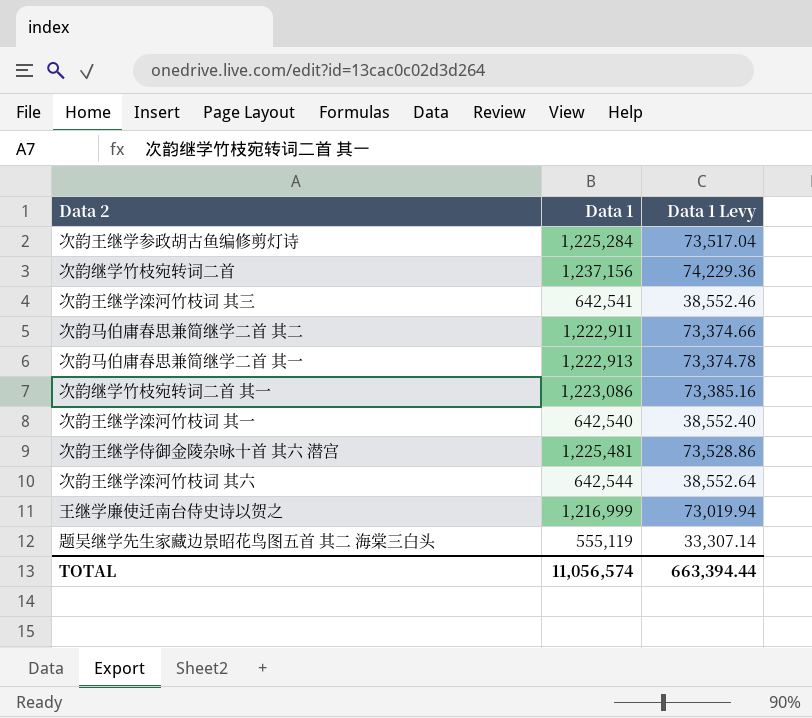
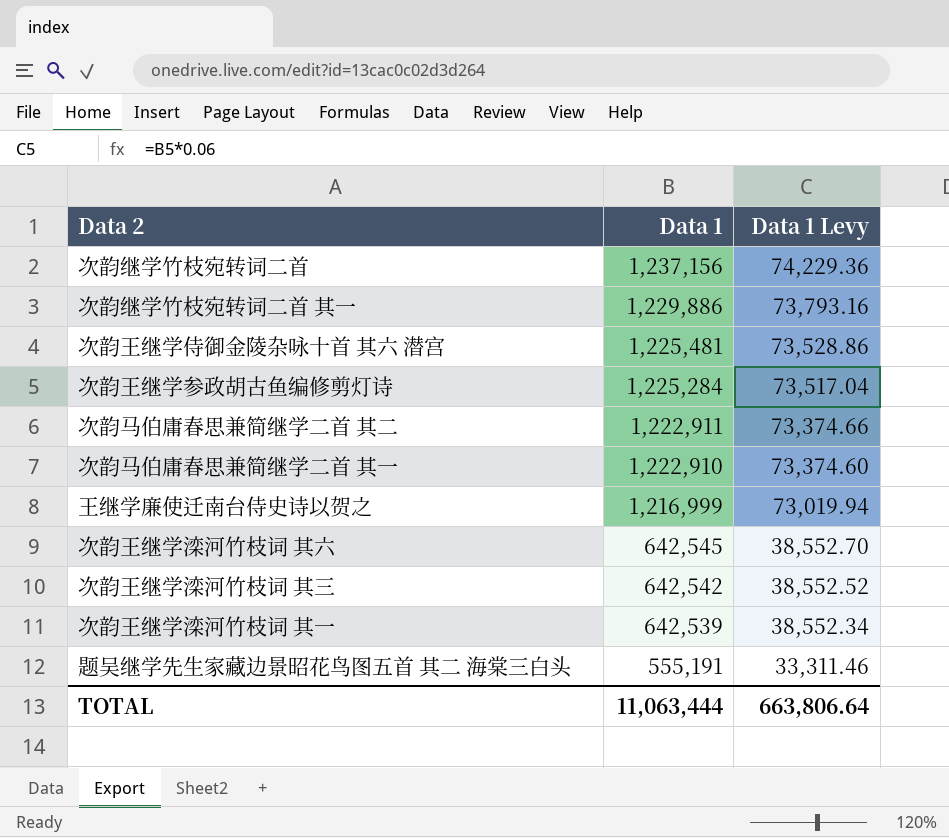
row order: none -> Data 1 descending
次韵继学竹枝宛转词二首 其一 | Data 1: 1,223,086 -> 1,229,886
次韵继学竹枝宛转词二首 其一 | Data 1 Levy: 73,385.16 -> 73,793.16
次韵马伯庸春思兼简继学二首 其一 | Data 1: 1,222,913 -> 1,222,910
次韵马伯庸春思兼简继学二首 其一 | Data 1 Levy: 73,374.78 -> 73,374.60
次韵王继学滦河竹枝词 其六 | Data 1: 642,544 -> 642,545
次韵王继学滦河竹枝词 其六 | Data 1 Levy: 38,552.64 -> 38,552.70
次韵王继学滦河竹枝词 其三 | Data 1: 642,541 -> 642,542
次韵王继学滦河竹枝词 其三 | Data 1 Levy: 38,552.46 -> 38,552.52
次韵王继学滦河竹枝词 其一 | Data 1: 642,540 -> 642,539
次韵王继学滦河竹枝词 其一 | Data 1 Levy: 38,552.40 -> 38,552.34
题吴继学先生家藏边景昭花鸟图五首 其二 海棠三白头 | Data 1: 555,119 -> 555,191
题吴继学先生家藏边景昭花鸟图五首 其二 海棠三白头 | Data 1 Levy: 33,307.14 -> 33,311.46
TOTAL | Data 1: 11,056,574 -> 11,063,444
TOTAL | Data 1 Levy: 663,394.44 -> 663,806.64

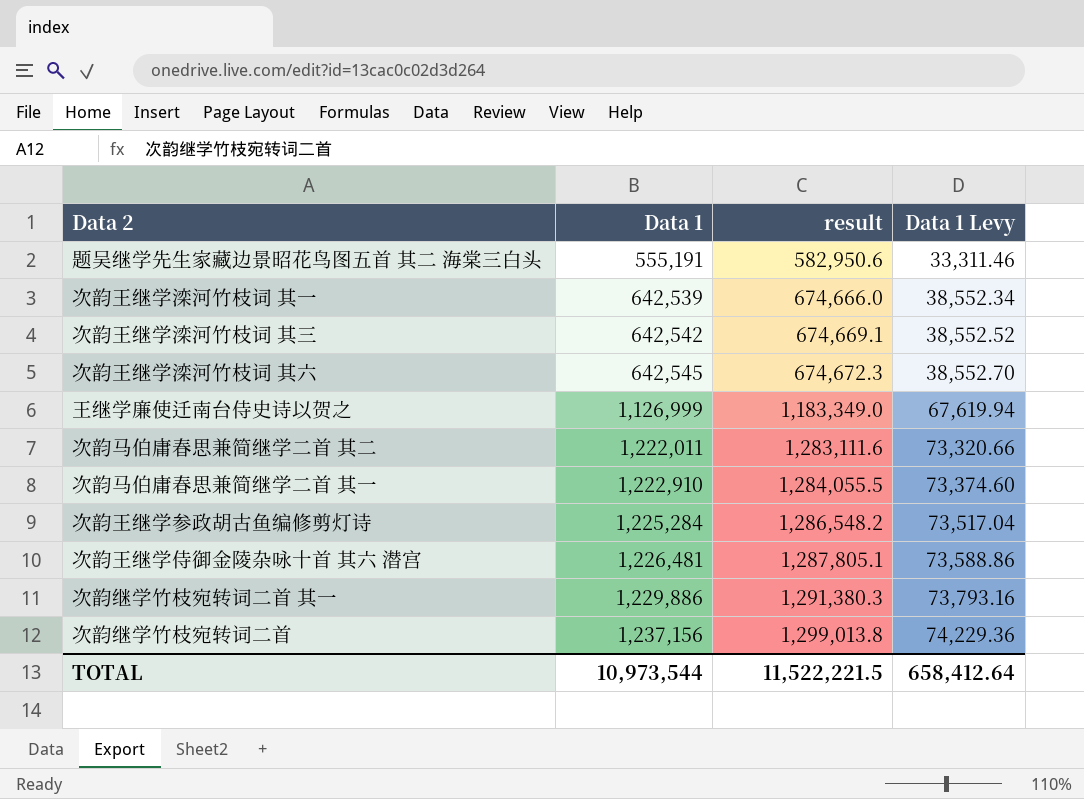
row order: Data 1 descending -> Data 1 ascending
column result | formula: none -> [Data 1] * 1.05
王继学廉使迁南台侍史诗以贺之 | Data 1: 1,216,999 -> 1,126,999
王继学廉使迁南台侍史诗以贺之 | Data 1 Levy: 73,019.94 -> 67,619.94
次韵马伯庸春思兼简继学二首 其二 | Data 1: 1,222,911 -> 1,222,011
次韵马伯庸春思兼简继学二首 其二 | Data 1 Levy: 73,374.66 -> 73,320.66
次韵王继学侍御金陵杂咏十首 其六 潜宫 | Data 1: 1,225,481 -> 1,226,481
次韵王继学侍御金陵杂咏十首 其六 潜宫 | Data 1 Levy: 73,528.86 -> 73,588.86
TOTAL | Data 1: 11,063,444 -> 10,973,544
TOTAL | Data 1 Levy: 663,806.64 -> 658,412.64

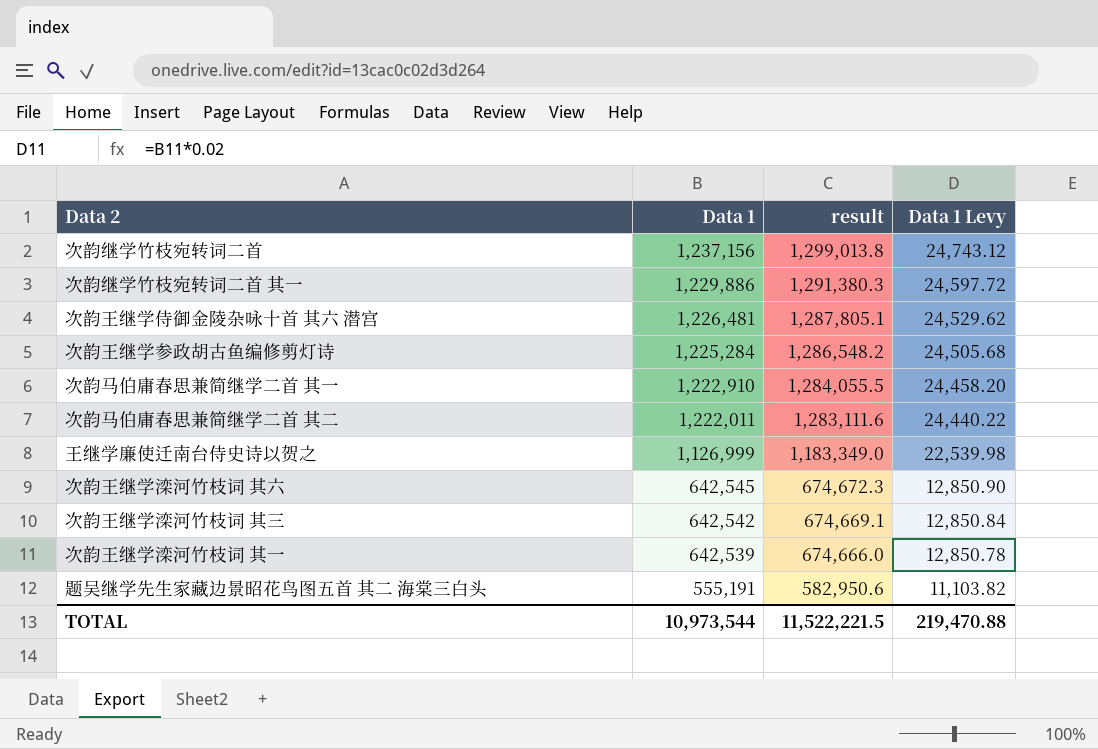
row order: Data 1 ascending -> Data 1 descending
column Data 1 Levy | formula: [Data 1] * 0.06 -> [Data 1] * 0.02
TOTAL | Data 1 Levy: 658,412.64 -> 219,470.88

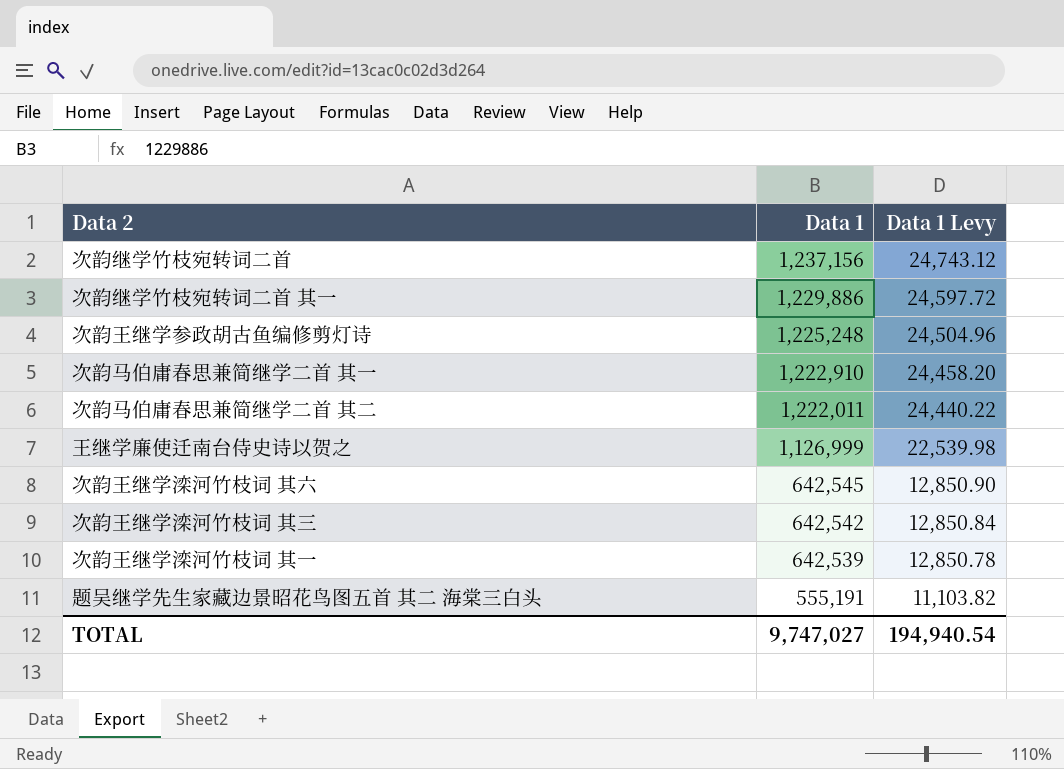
column result | formula: [Data 1] * 1.05 -> none
row 次韵王继学侍御金陵杂咏十首 其六 潜宫: 1,226,481 | 1,287,805.1 | 24,529.62 -> none
次韵王继学参政胡古鱼编修剪灯诗 | Data 1: 1,225,284 -> 1,225,248
次韵王继学参政胡古鱼编修剪灯诗 | Data 1 Levy: 24,505.68 -> 24,504.96
TOTAL | Data 1: 10,973,544 -> 9,747,027
TOTAL | Data 1 Levy: 219,470.88 -> 194,940.54

